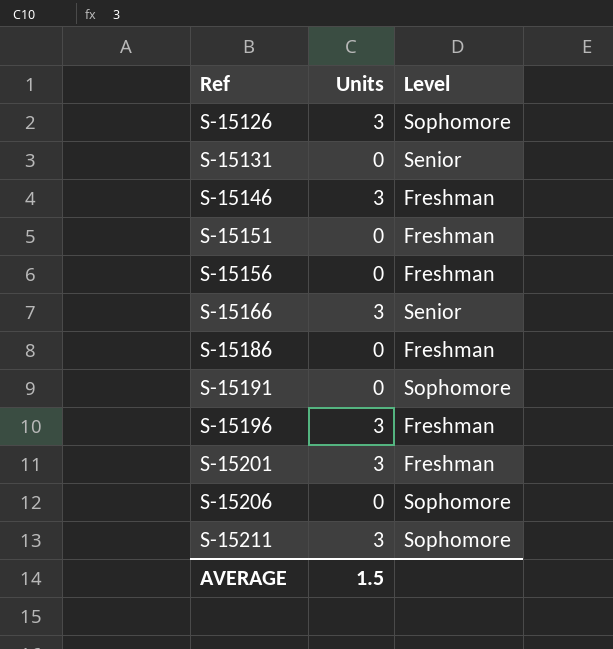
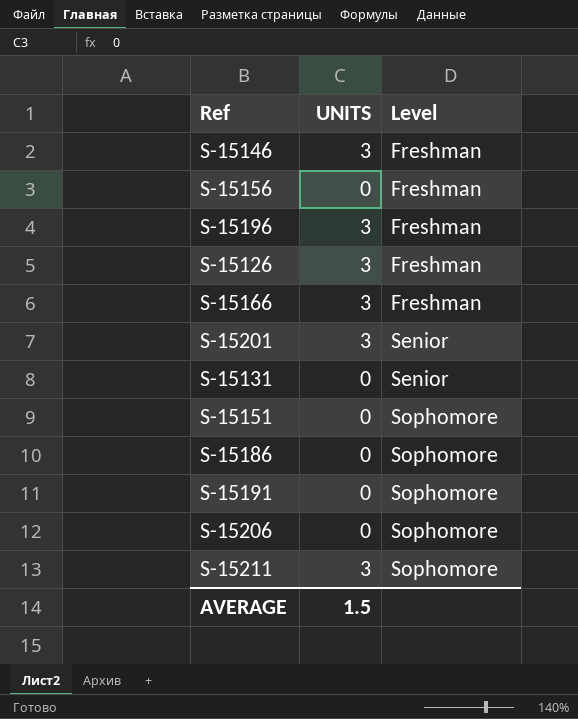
row order: Ref ascending -> Level ascending
column name: Units -> UNITS
S-15126 | Level: Sophomore -> Freshman
S-15166 | Level: Senior -> Freshman
S-15201 | Level: Freshman -> Senior
S-15151 | Level: Freshman -> Sophomore
S-15186 | Level: Freshman -> Sophomore

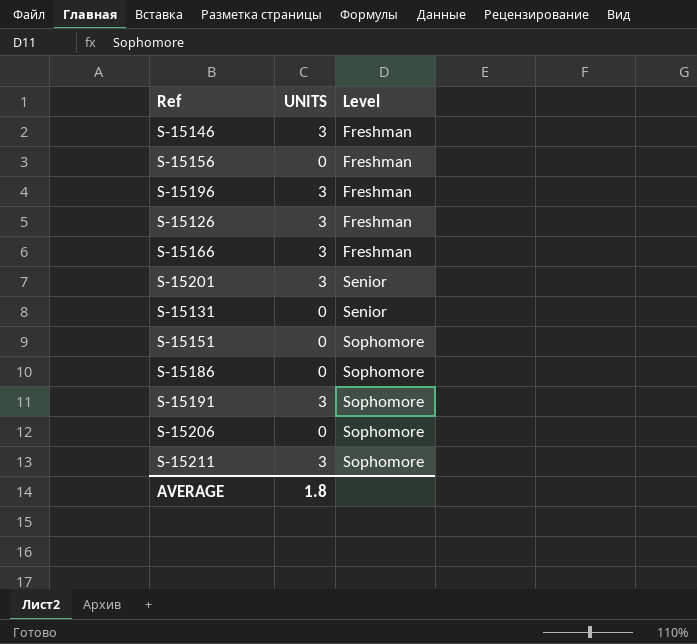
S-15191 | UNITS: 0 -> 3
AVERAGE | UNITS: 1.5 -> 1.8

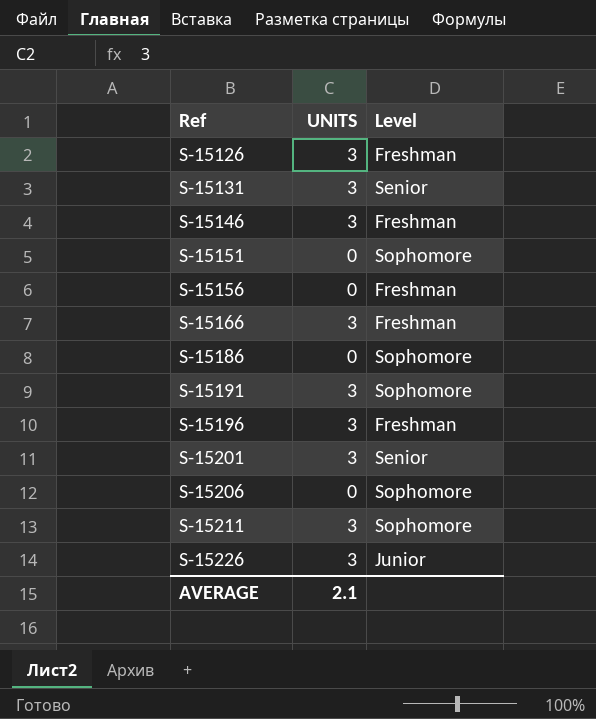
row order: Level ascending -> Ref ascending
S-15131 | UNITS: 0 -> 3
row S-15226: none -> 3 | Junior
AVERAGE | UNITS: 1.8 -> 2.1

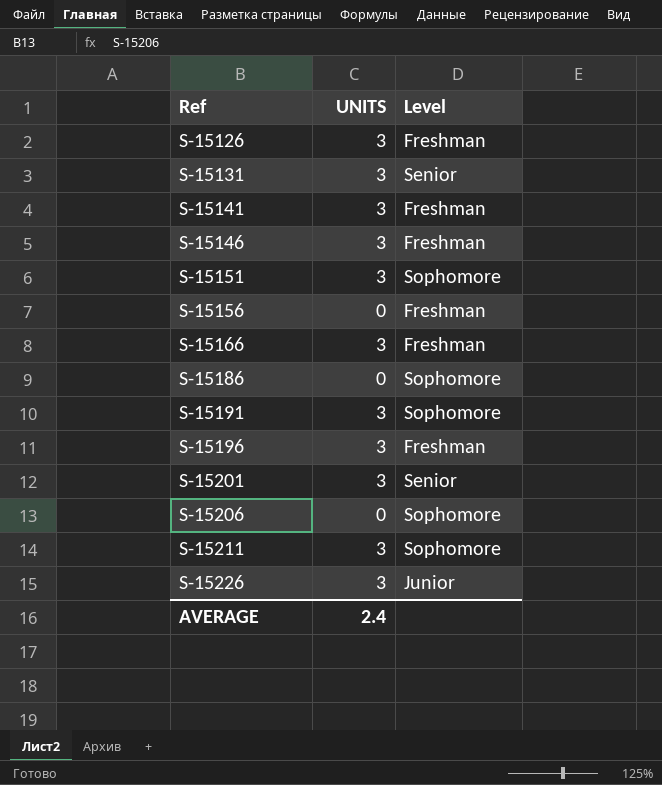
row S-15141: none -> 3 | Freshman
S-15151 | UNITS: 0 -> 3
AVERAGE | UNITS: 2.1 -> 2.4

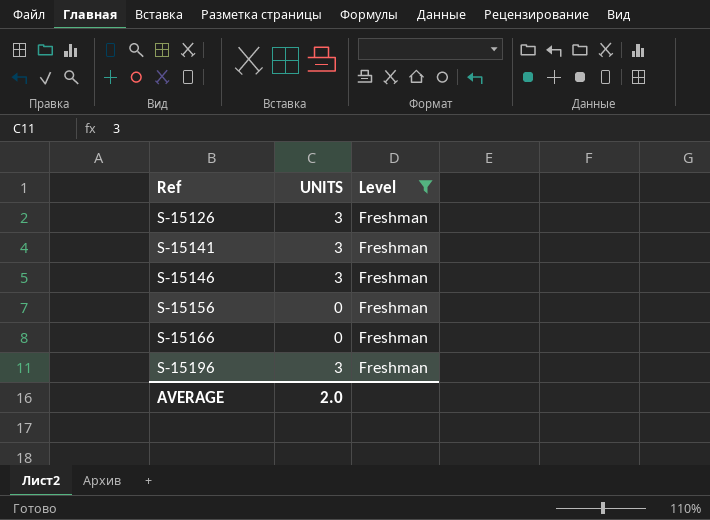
filter: none -> Level = Freshman
S-15166 | UNITS: 3 -> 0
AVERAGE | UNITS: 2.4 -> 2.0

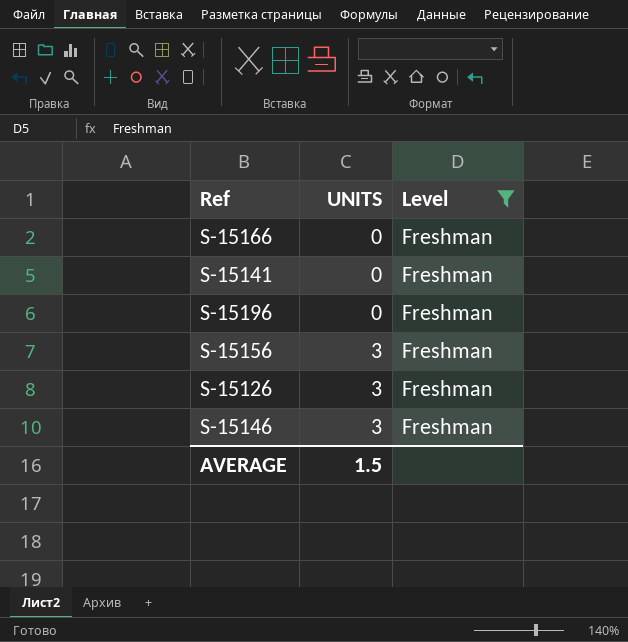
row order: Ref ascending -> UNITS ascending
S-15141 | UNITS: 3 -> 0
S-15196 | UNITS: 3 -> 0
S-15156 | UNITS: 0 -> 3
AVERAGE | UNITS: 2.0 -> 1.5

